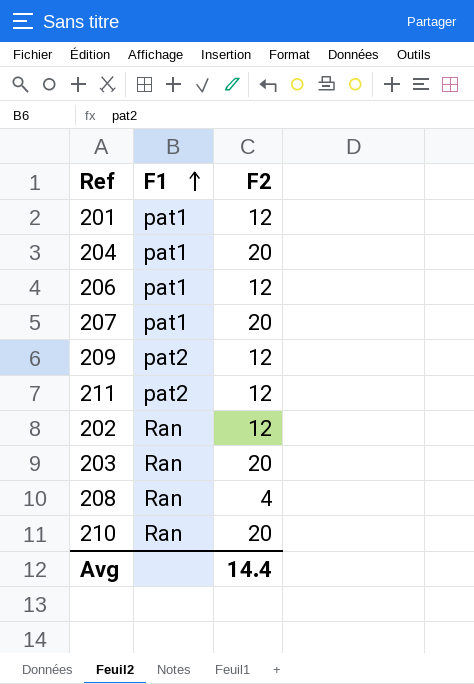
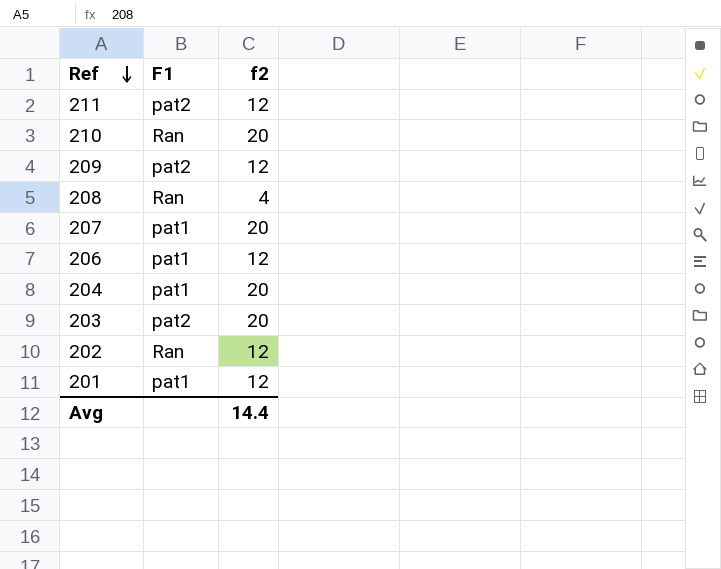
row order: F1 ascending -> Ref descending
column name: F2 -> f2
203 | F1: Ran -> pat2

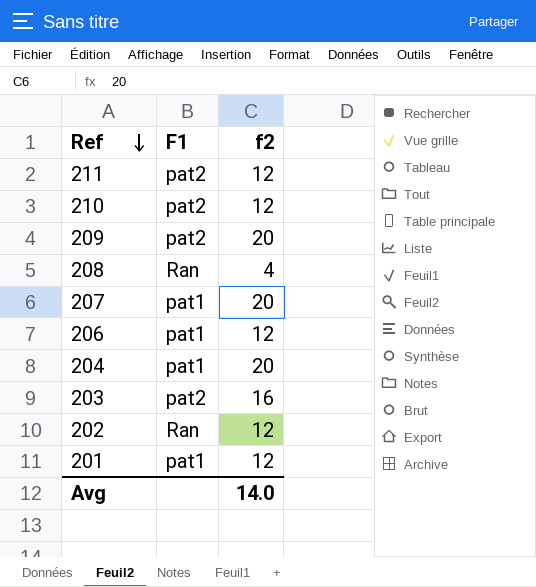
210 | F1: Ran -> pat2
210 | f2: 20 -> 12
209 | f2: 12 -> 20
203 | f2: 20 -> 16
Avg | f2: 14.4 -> 14.0

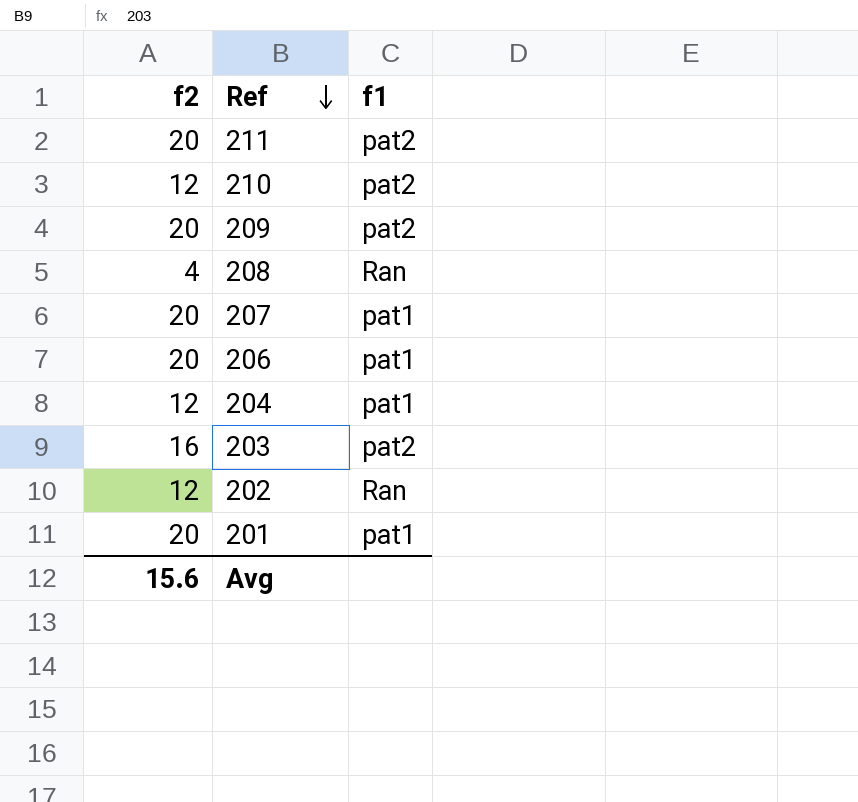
column f2 | position: 3 -> 1
column name: F1 -> f1
211 | f2: 12 -> 20
206 | f2: 12 -> 20
204 | f2: 20 -> 12
201 | f2: 12 -> 20
Avg | f2: 14.0 -> 15.6

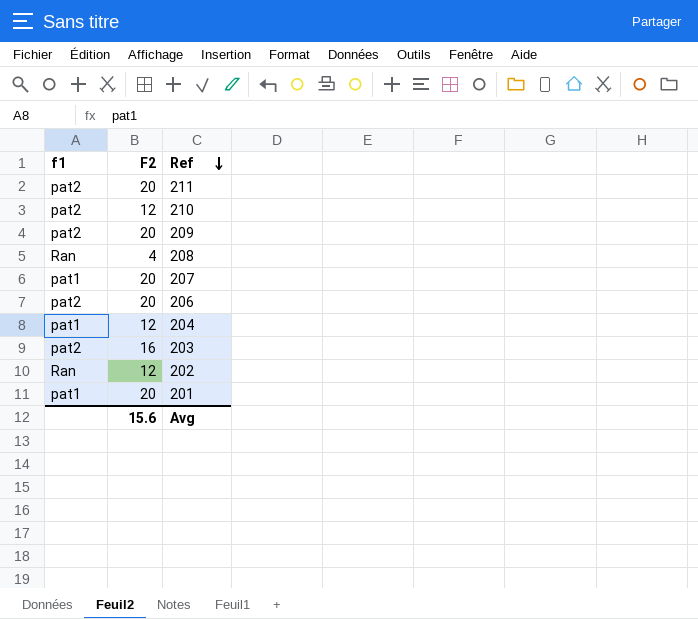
column f1 | position: 3 -> 1
column name: f2 -> F2
206 | f1: pat1 -> pat2

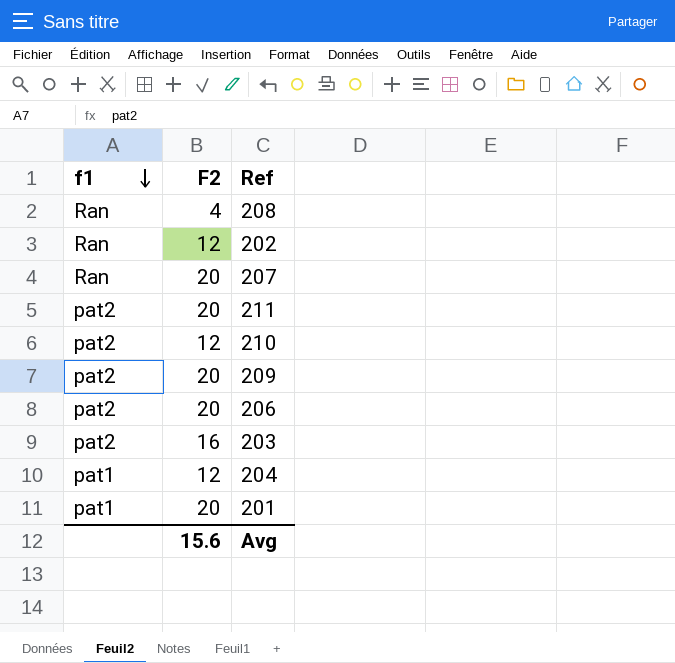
row order: Ref descending -> f1 descending
207 | f1: pat1 -> Ran

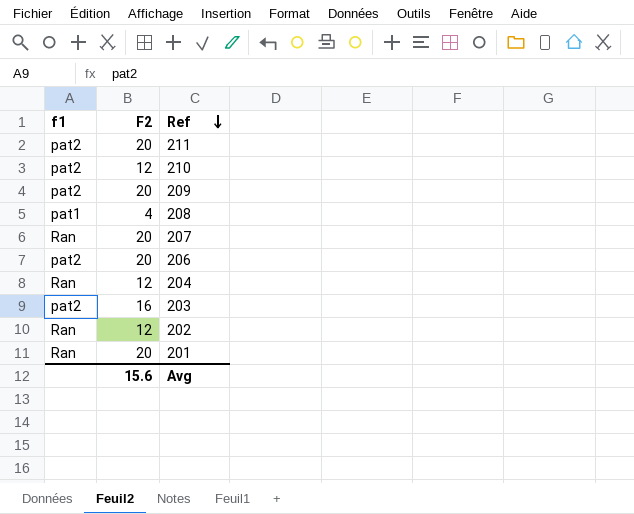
row order: f1 descending -> Ref descending
208 | f1: Ran -> pat1
204 | f1: pat1 -> Ran
201 | f1: pat1 -> Ran

